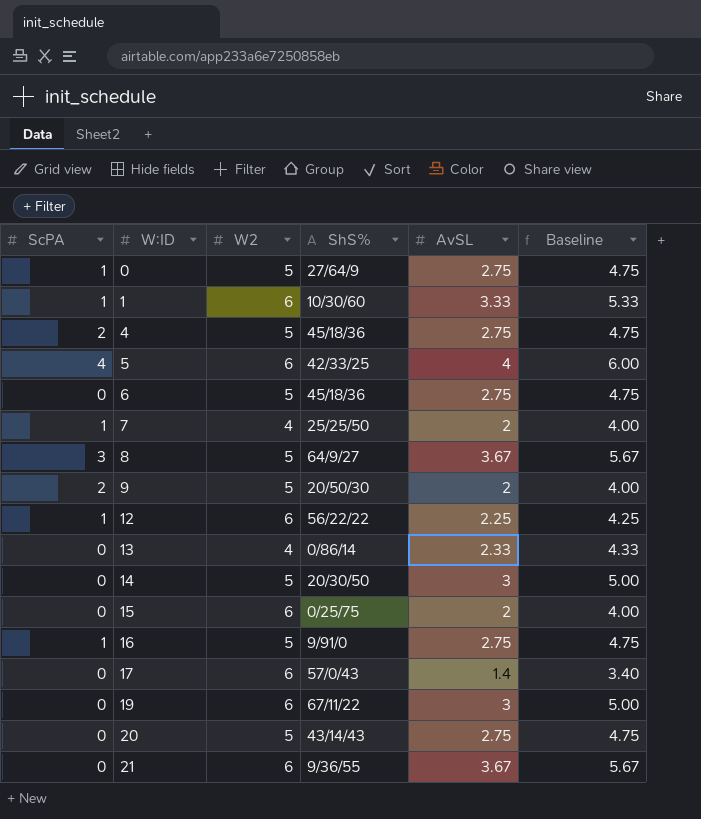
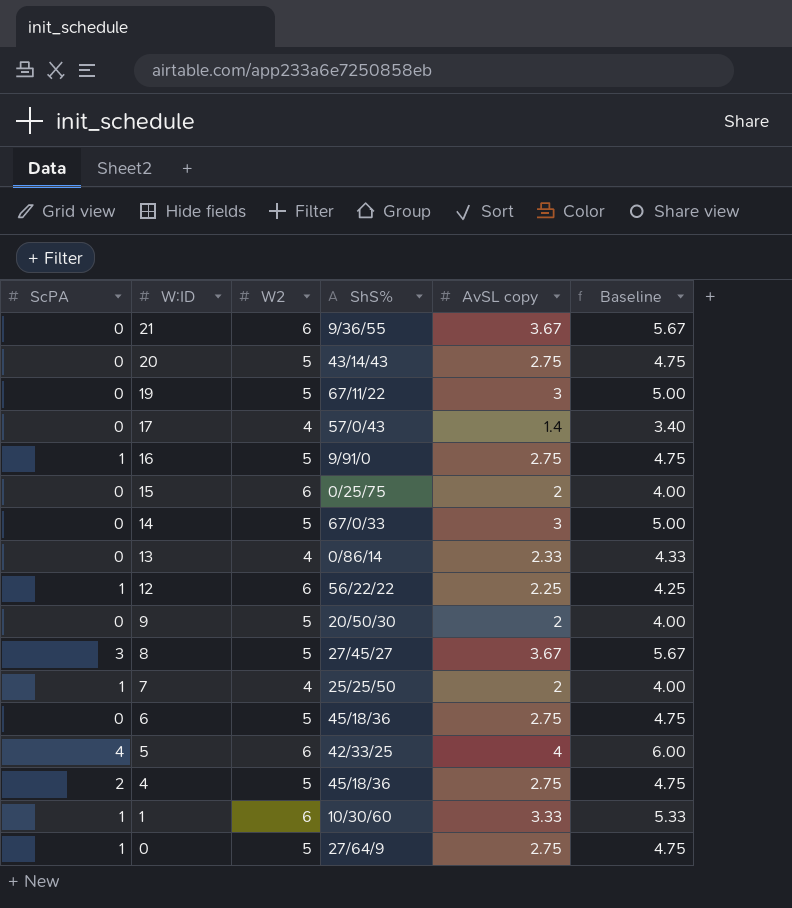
row order: W:ID ascending -> W:ID descending
column name: AvSL -> AvSL copy
19 | W2: 6 -> 5
17 | W2: 6 -> 4
14 | ShS%: 20/30/50 -> 67/0/33
9 | ScPA: 2 -> 0
8 | ShS%: 64/9/27 -> 27/45/27

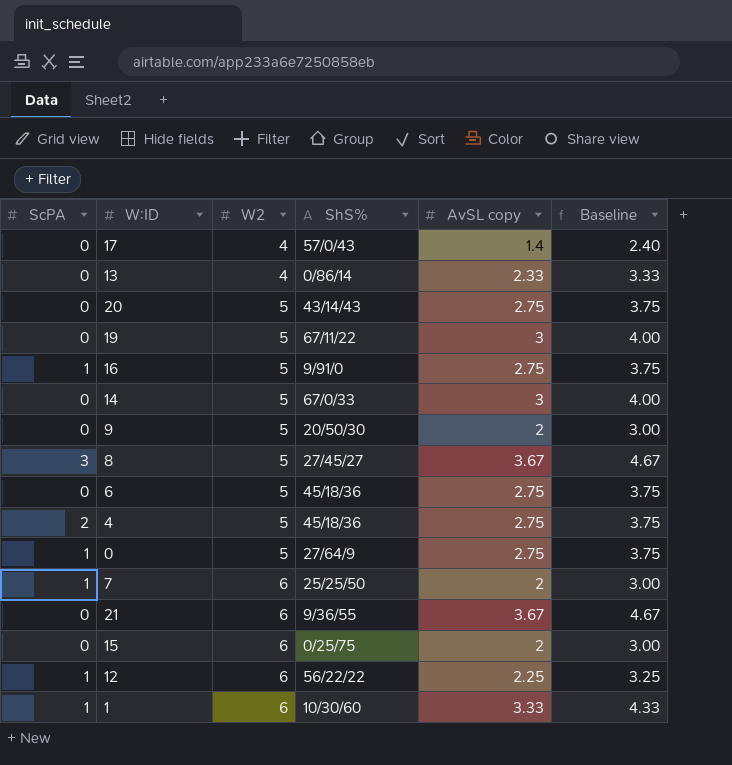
row order: W:ID descending -> W2 ascending
column Baseline | formula: [AvSL copy] + 2 -> [AvSL copy] + 1
row 5: 4 | 6 | 42/33/25 | 4 | 6.00 -> none
7 | W2: 4 -> 6

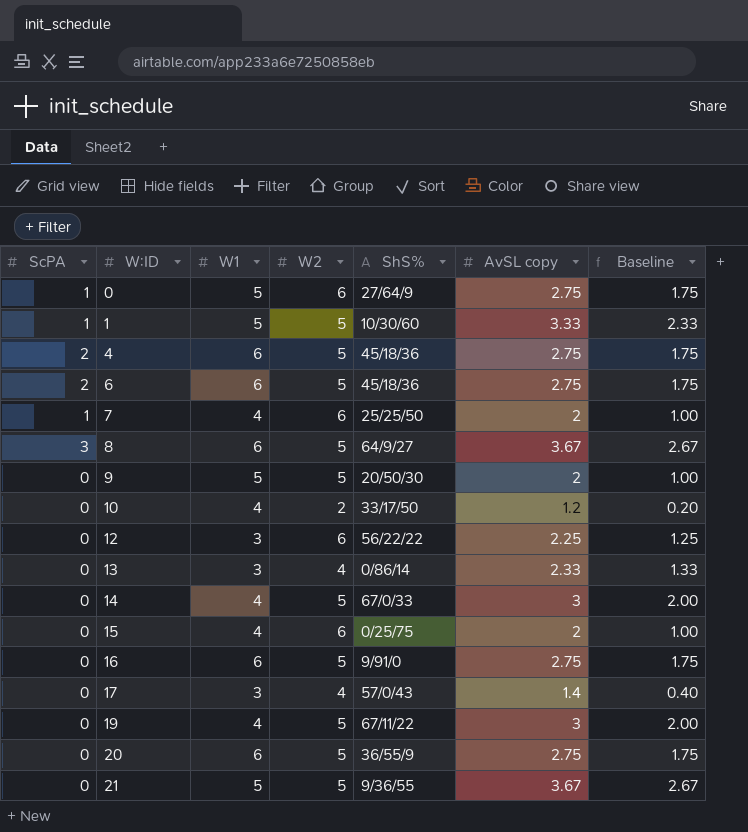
row order: W2 ascending -> W:ID ascending
column W1 | position: none -> 3
column Baseline | formula: [AvSL copy] + 1 -> [AvSL copy] - 1
0 | W2: 5 -> 6
1 | W2: 6 -> 5
6 | ScPA: 0 -> 2
8 | ShS%: 27/45/27 -> 64/9/27
row 10: none -> 0 | 4 | 2 | 33/17/50 | 1.2 | 0.20
12 | ScPA: 1 -> 0
16 | ScPA: 1 -> 0
20 | ShS%: 43/14/43 -> 36/55/9
21 | W2: 6 -> 5

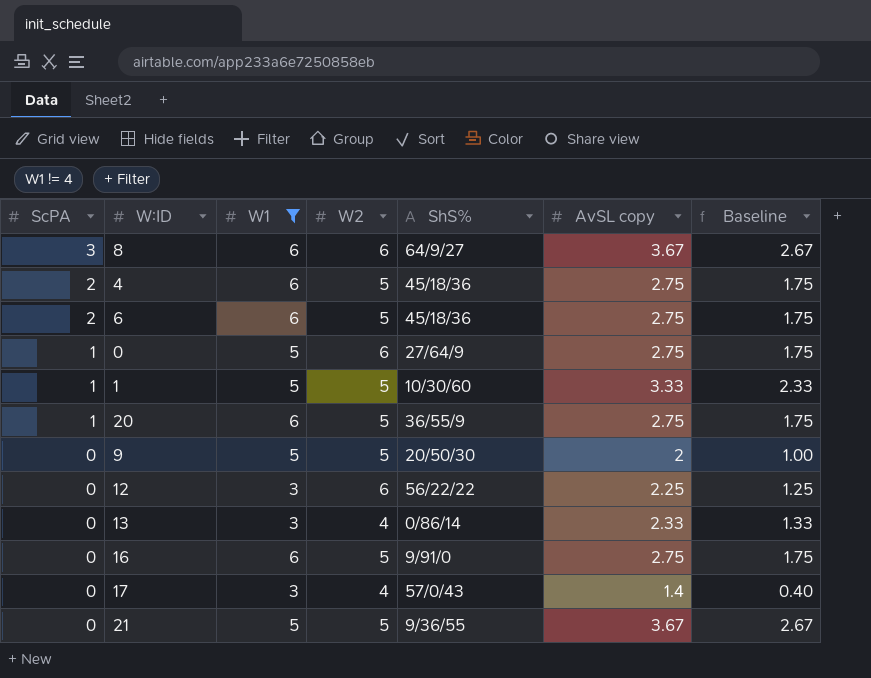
filter: none -> W1 != 4
row order: W:ID ascending -> ScPA descending
8 | W2: 5 -> 6
20 | ScPA: 0 -> 1

